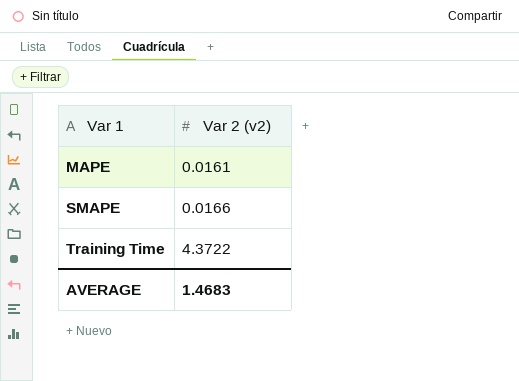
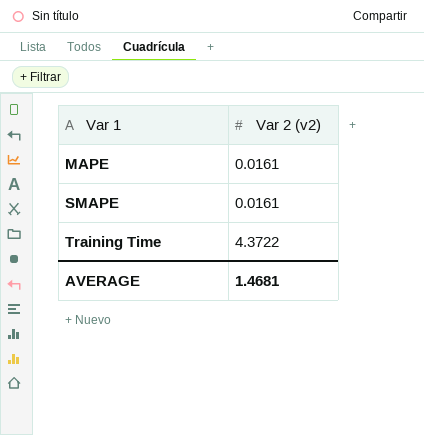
SMAPE | Var 2 (v2): 0.0166 -> 0.0161
AVERAGE | Var 2 (v2): 1.4683 -> 1.4681

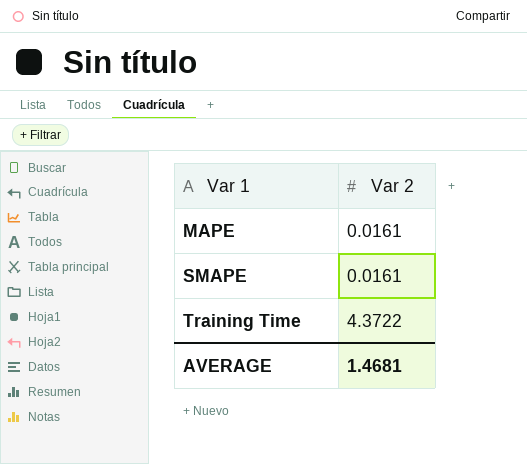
column name: Var 2 (v2) -> Var 2

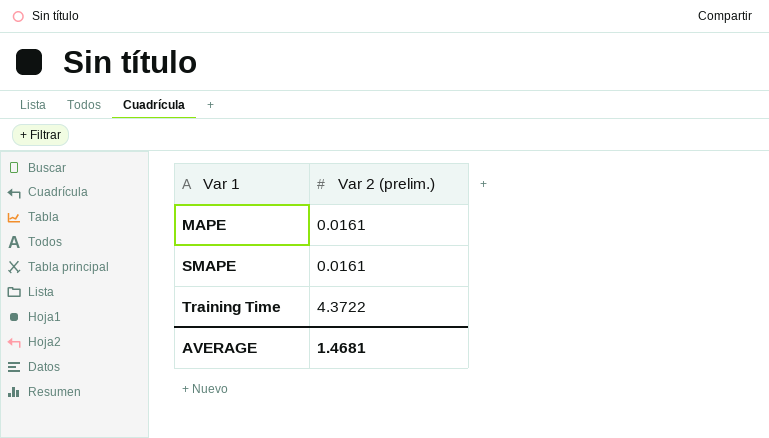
column name: Var 2 -> Var 2 (prelim.)

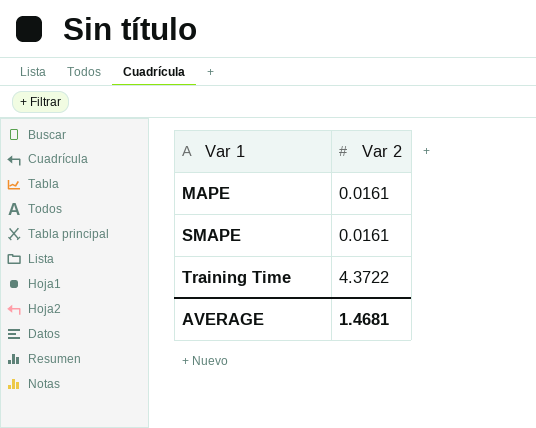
column name: Var 2 (prelim.) -> Var 2

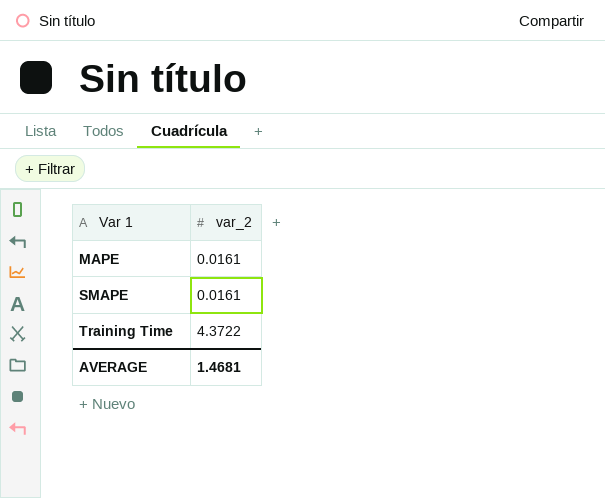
column name: Var 2 -> var_2

